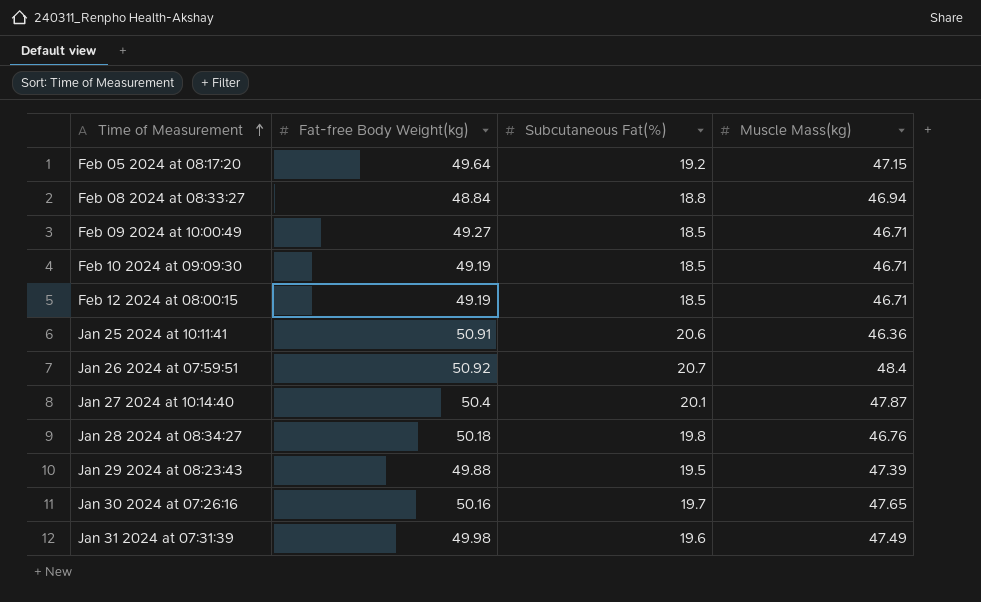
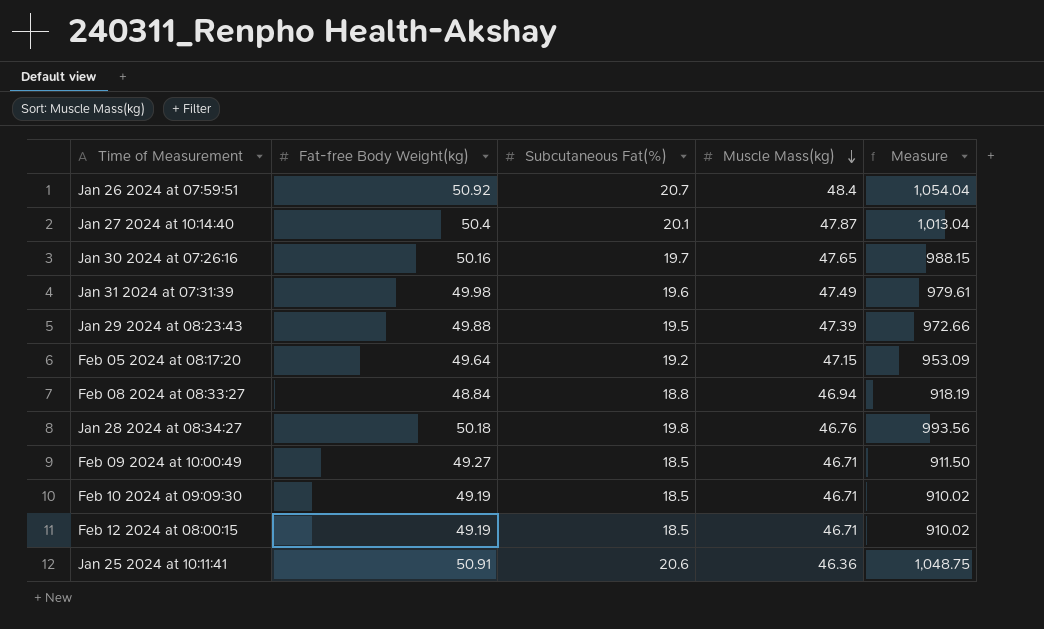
row order: Time of Measurement ascending -> Muscle Mass(kg) descending
column Measure | formula: none -> [Fat-free Body Weight(kg)] * [Subcutaneous Fat(%)]

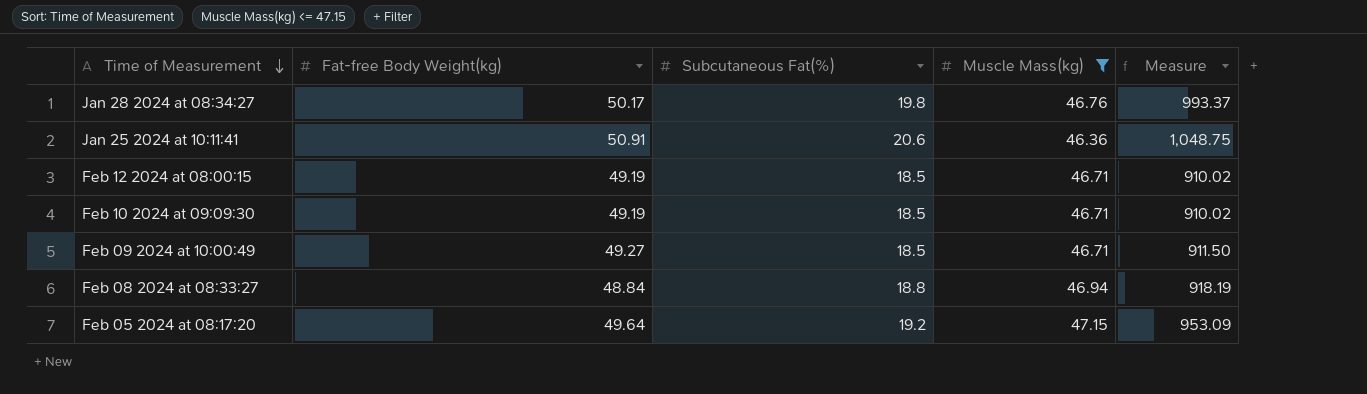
filter: none -> Muscle Mass(kg) <= 47.15
row order: Muscle Mass(kg) descending -> Time of Measurement descending
Jan 28 2024 at 08:34:27 | Fat-free Body Weight(kg): 50.18 -> 50.17
Jan 28 2024 at 08:34:27 | Measure: 993.56 -> 993.37

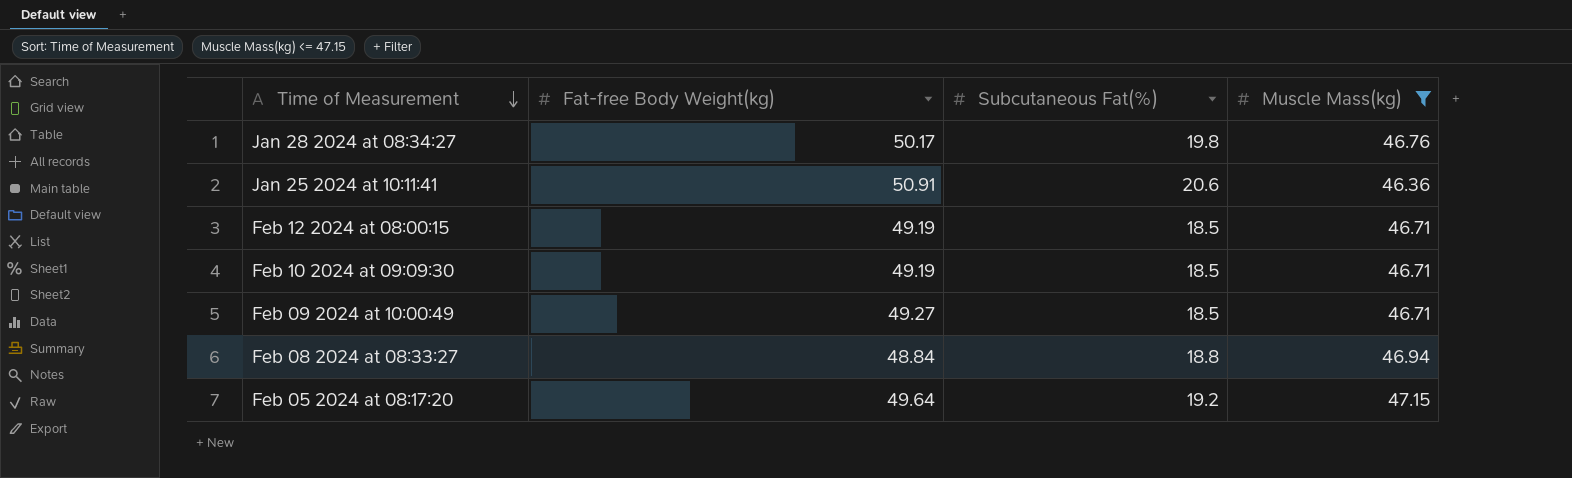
column Measure | formula: [Fat-free Body Weight(kg)] * [Subcutaneous Fat(%)] -> none

